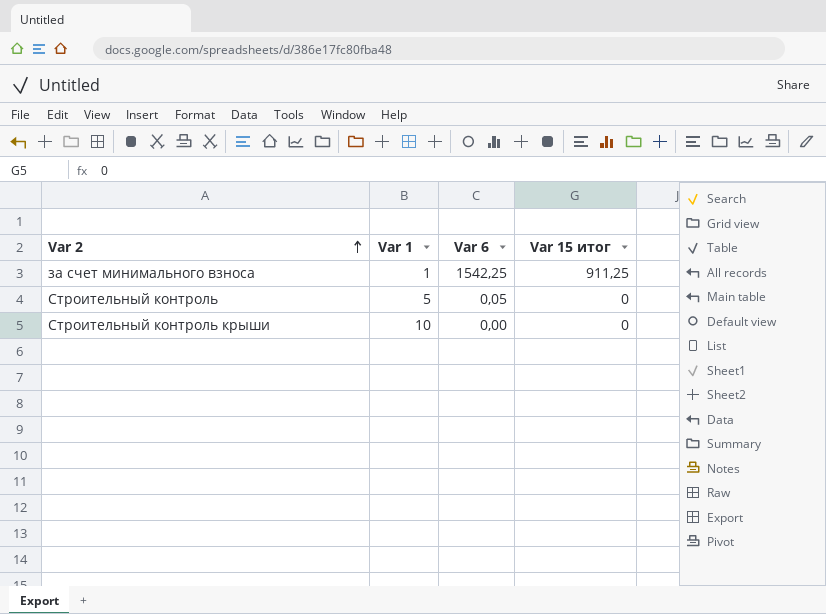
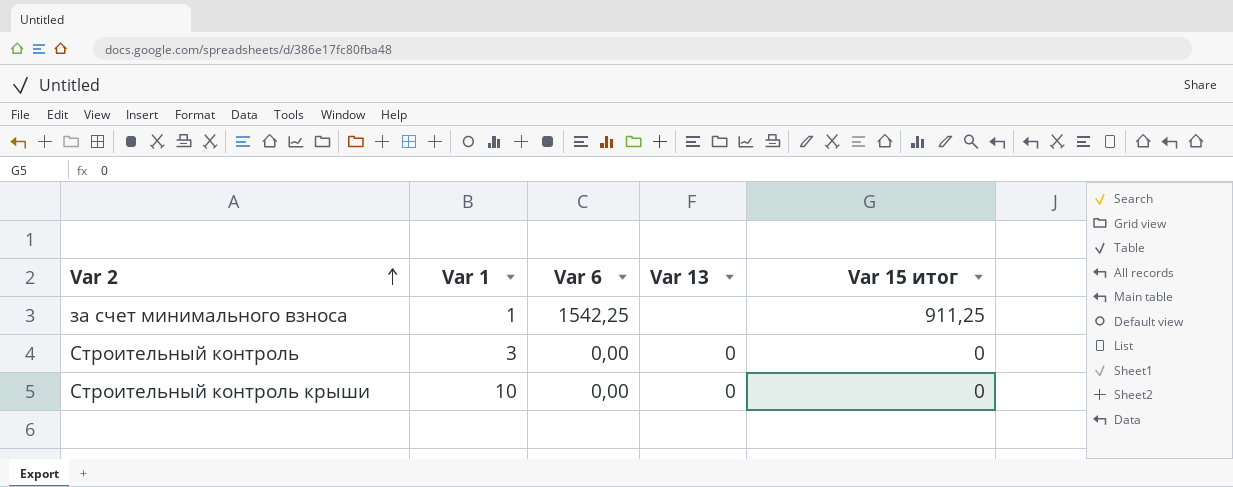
column Var 13 | position: none -> 4
Строительный контроль | Var 1: 5 -> 3
Строительный контроль | Var 6: 0,05 -> 0,00

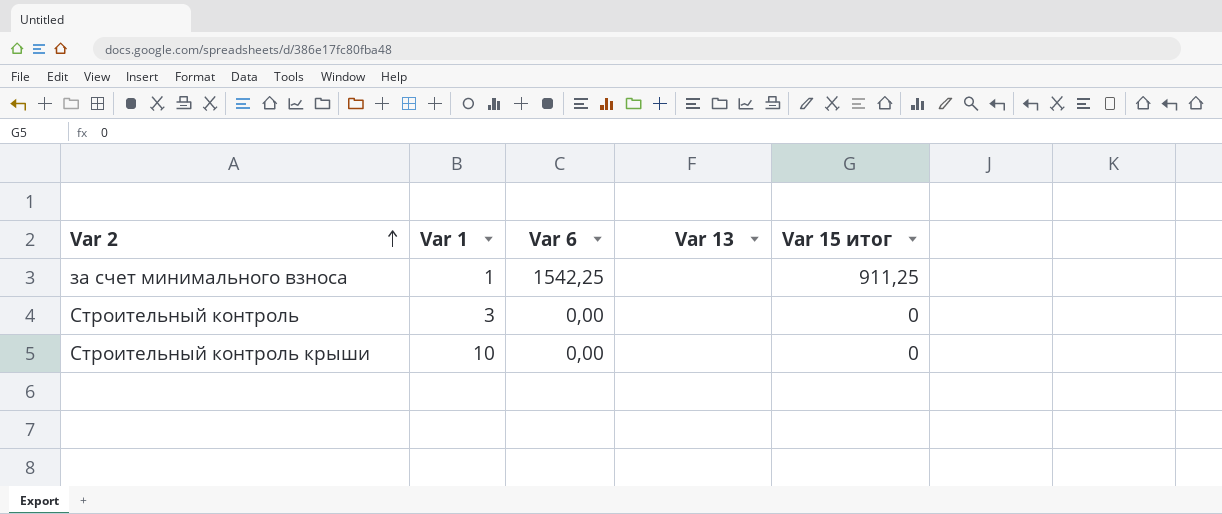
Строительный контроль | Var 13: 0 -> none
Строительный контроль крыши | Var 13: 0 -> none

